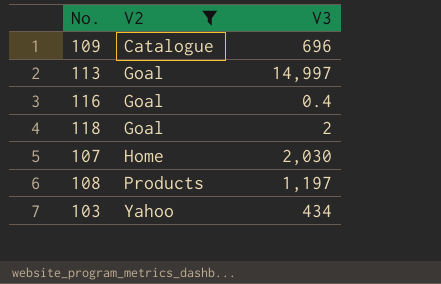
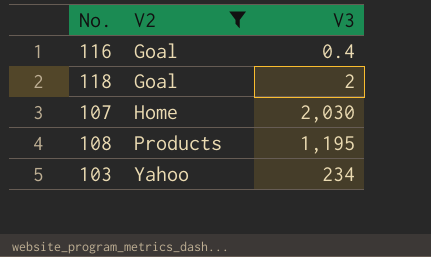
row 109: Catalogue | 696 -> none
row 113: Goal | 14,997 -> none
108 | V3: 1,197 -> 1,195
103 | V3: 434 -> 234

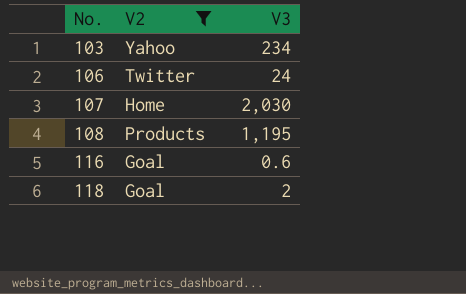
row order: V2 ascending -> No. ascending
row 106: none -> Twitter | 24
116 | V3: 0.4 -> 0.6

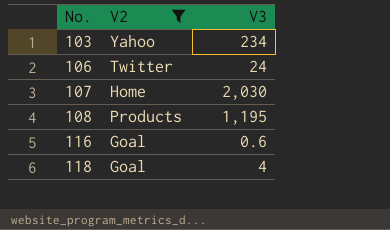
118 | V3: 2 -> 4

